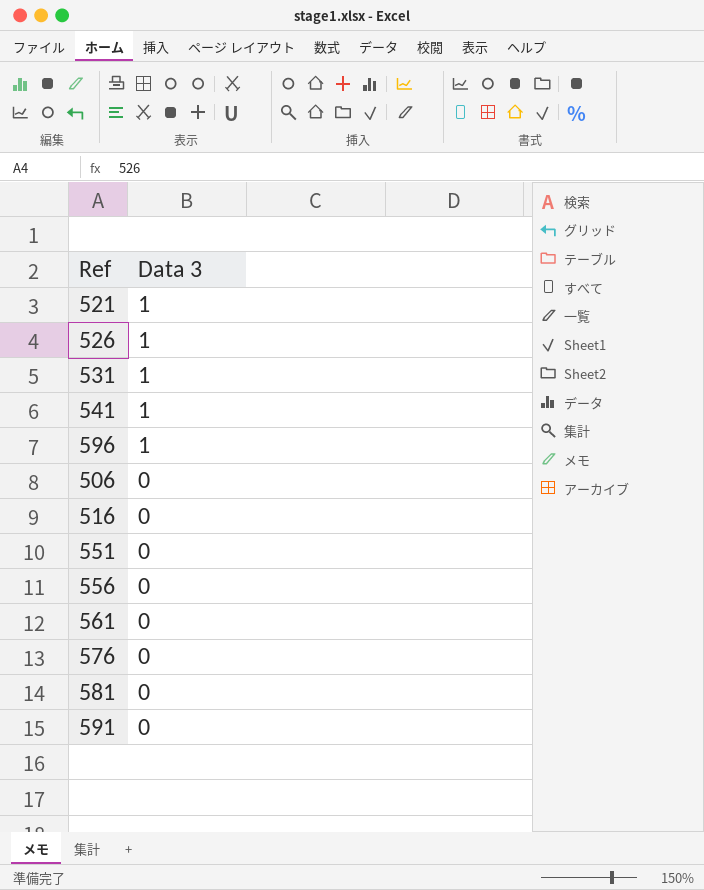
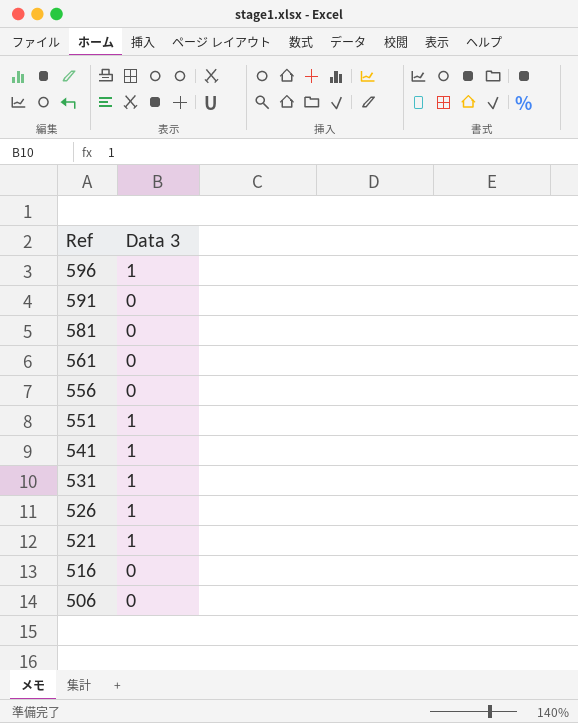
row order: Data 3 descending -> Ref descending
row 576: 0 -> none
551 | Data 3: 0 -> 1

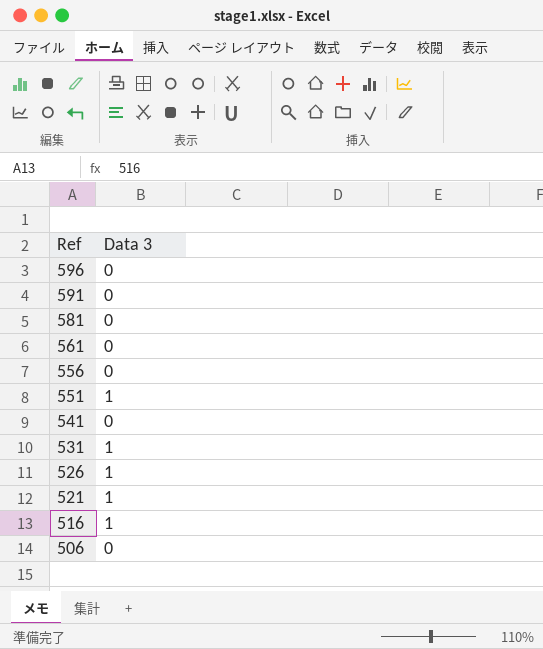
596 | Data 3: 1 -> 0
541 | Data 3: 1 -> 0
516 | Data 3: 0 -> 1

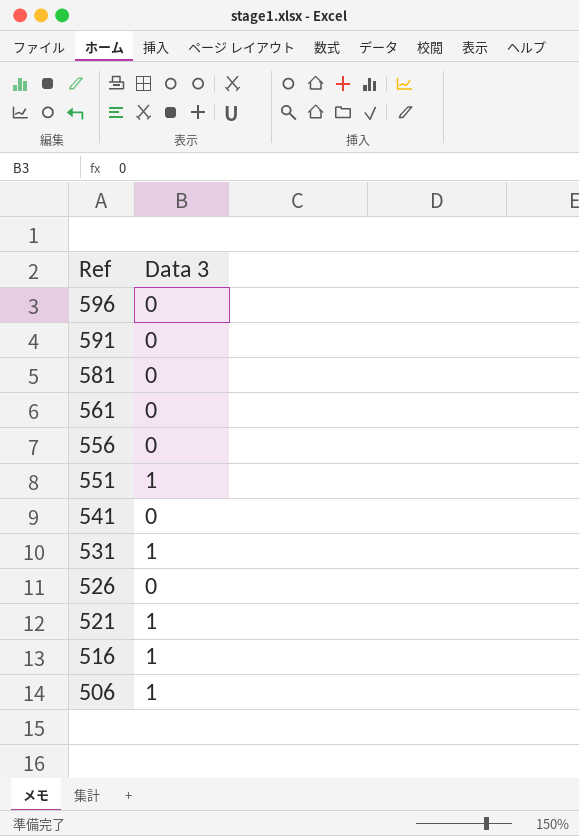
526 | Data 3: 1 -> 0
506 | Data 3: 0 -> 1

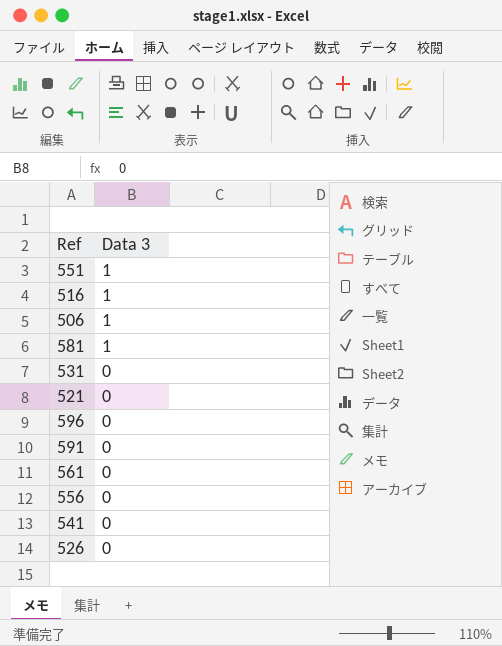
row order: Ref descending -> Data 3 descending
581 | Data 3: 0 -> 1
531 | Data 3: 1 -> 0
521 | Data 3: 1 -> 0

